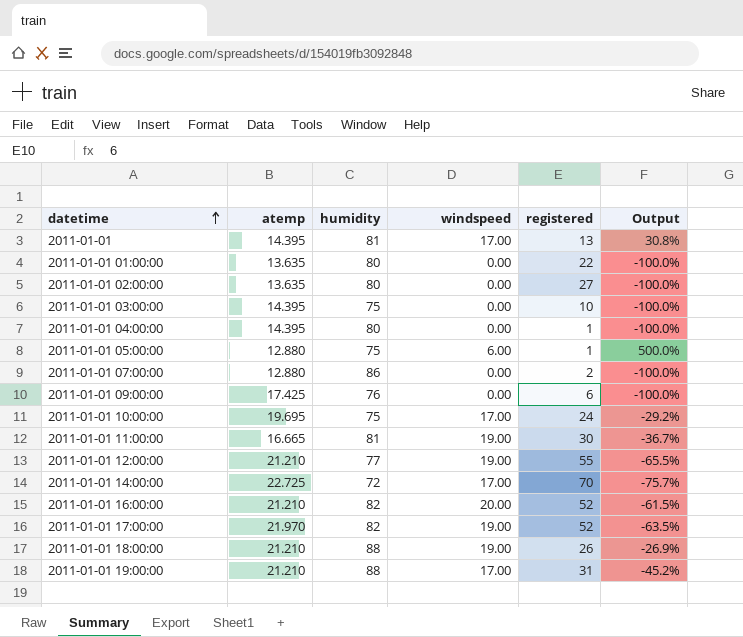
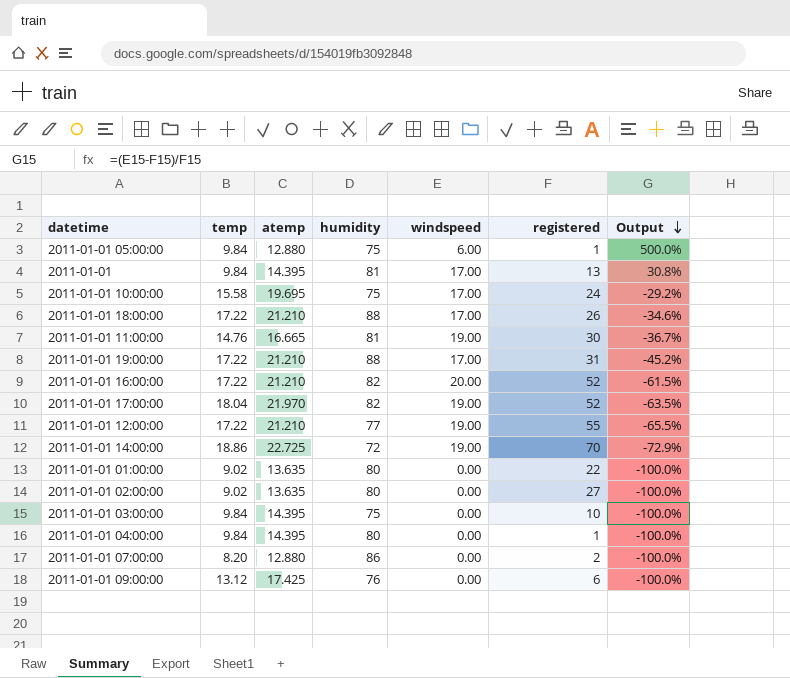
row order: datetime ascending -> Output descending
column temp | position: none -> 2
2011-01-01 18:00:00 | windspeed: 19.00 -> 17.00
2011-01-01 18:00:00 | Output: -26.9% -> -34.6%
2011-01-01 14:00:00 | windspeed: 17.00 -> 19.00
2011-01-01 14:00:00 | Output: -75.7% -> -72.9%

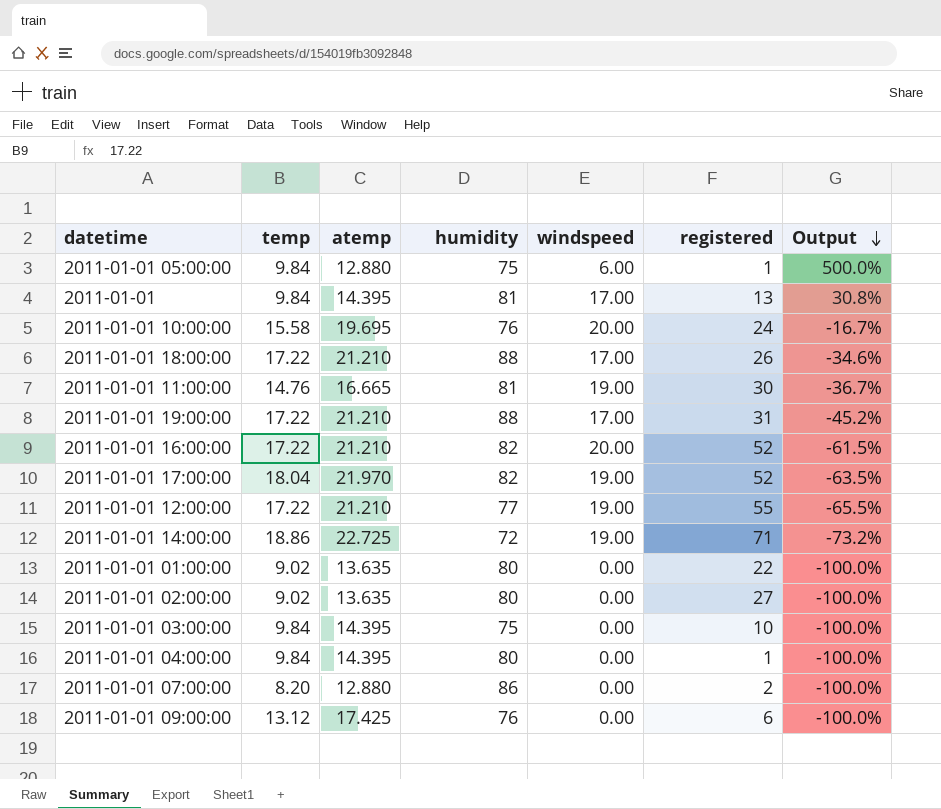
2011-01-01 10:00:00 | humidity: 75 -> 76
2011-01-01 10:00:00 | windspeed: 17.00 -> 20.00
2011-01-01 10:00:00 | Output: -29.2% -> -16.7%
2011-01-01 14:00:00 | registered: 70 -> 71
2011-01-01 14:00:00 | Output: -72.9% -> -73.2%

